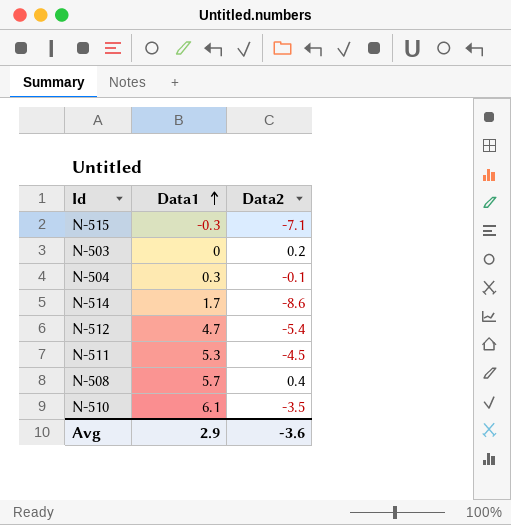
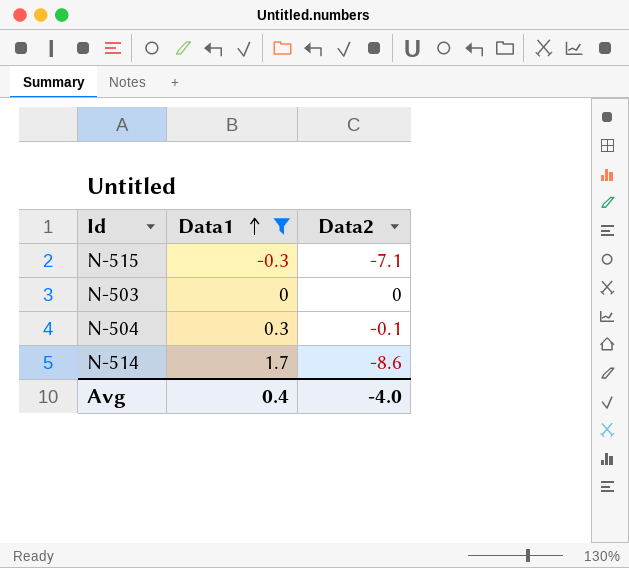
filter: none -> Data1 <= 1.7
N-503 | Data2: 0.2 -> 0
Avg | Data1: 2.9 -> 0.4
Avg | Data2: -3.6 -> -4.0

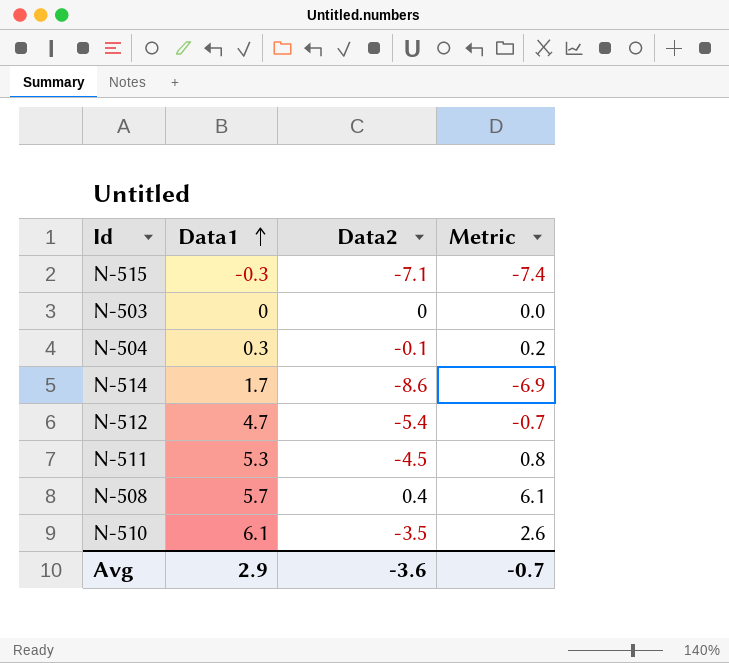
filter: Data1 <= 1.7 -> none
column Metric | formula: none -> [Data1] + [Data2]
Avg | Data1: 0.4 -> 2.9
Avg | Data2: -4.0 -> -3.6

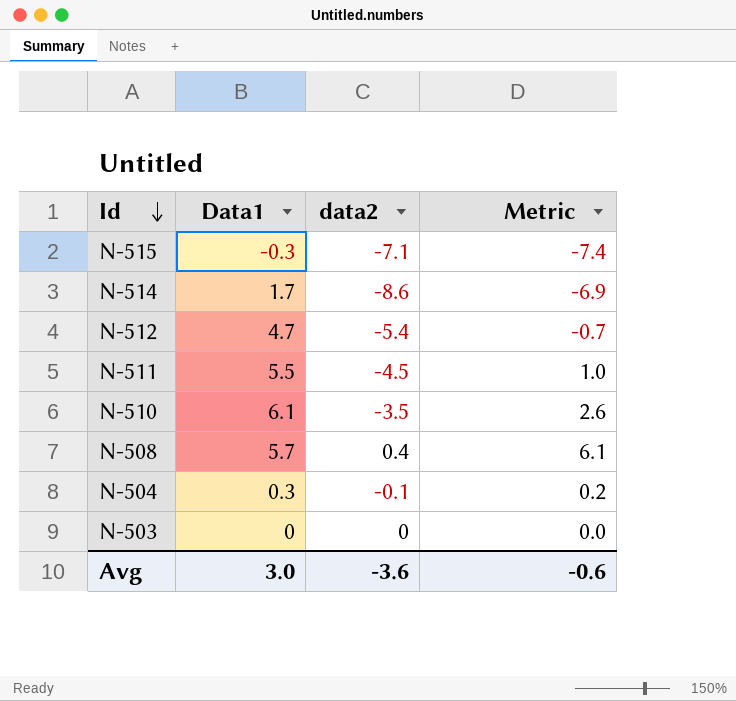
row order: Data1 ascending -> Id descending
column name: Data2 -> data2
N-511 | Data1: 5.3 -> 5.5
N-511 | Metric: 0.8 -> 1.0
Avg | Data1: 2.9 -> 3.0
Avg | Metric: -0.7 -> -0.6

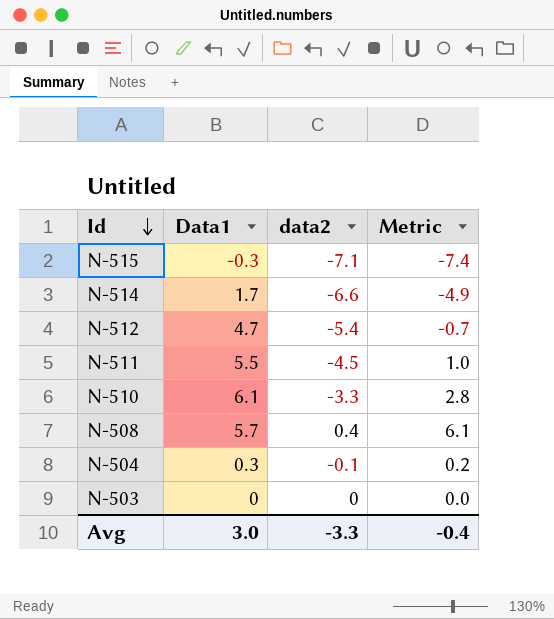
N-514 | data2: -8.6 -> -6.6
N-514 | Metric: -6.9 -> -4.9
N-510 | data2: -3.5 -> -3.3
N-510 | Metric: 2.6 -> 2.8
Avg | data2: -3.6 -> -3.3
Avg | Metric: -0.6 -> -0.4

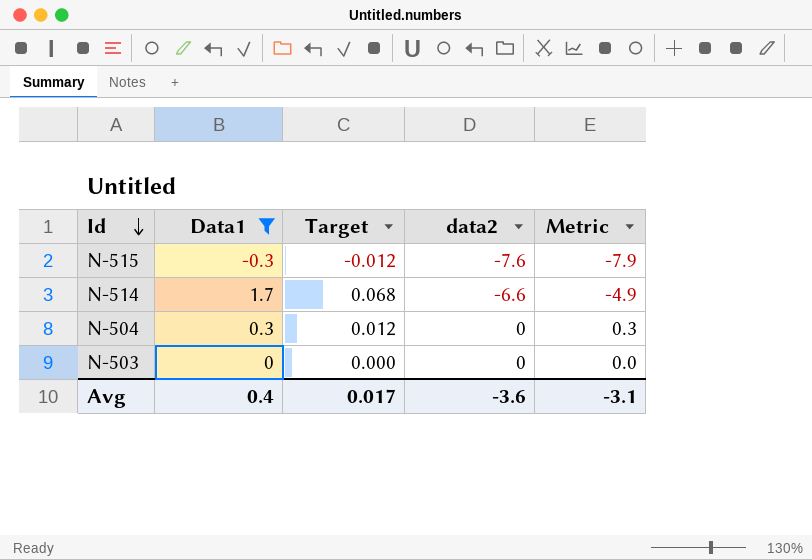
filter: none -> Data1 <= 1.7
column Target | formula: none -> [Data1] * 0.04
N-515 | data2: -7.1 -> -7.6
N-515 | Metric: -7.4 -> -7.9
N-504 | data2: -0.1 -> 0
N-504 | Metric: 0.2 -> 0.3
Avg | Data1: 3.0 -> 0.4
Avg | data2: -3.3 -> -3.6
Avg | Metric: -0.4 -> -3.1

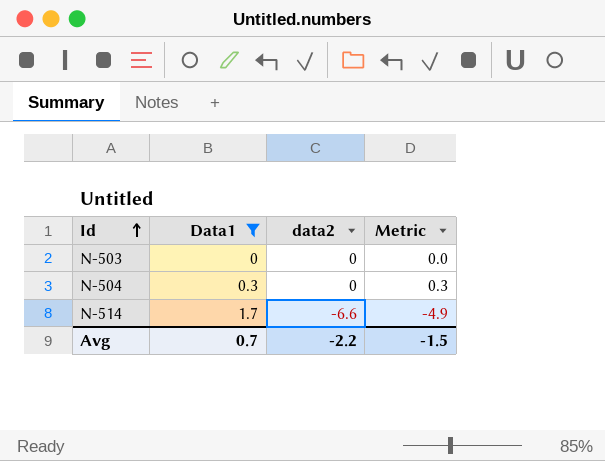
row order: Id descending -> Id ascending
column Target | formula: [Data1] * 0.04 -> none
row N-515: -0.3 | -0.012 | -7.6 | -7.9 -> none
Avg | Data1: 0.4 -> 0.7
Avg | data2: -3.6 -> -2.2
Avg | Metric: -3.1 -> -1.5

